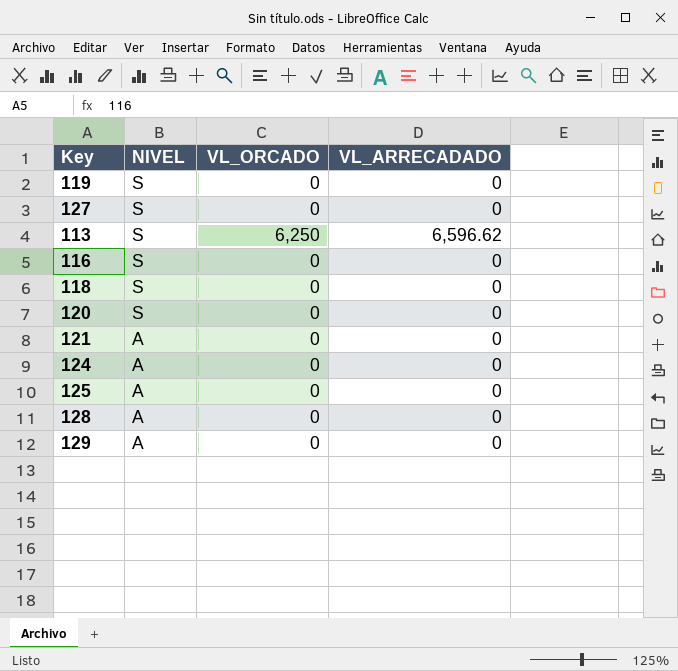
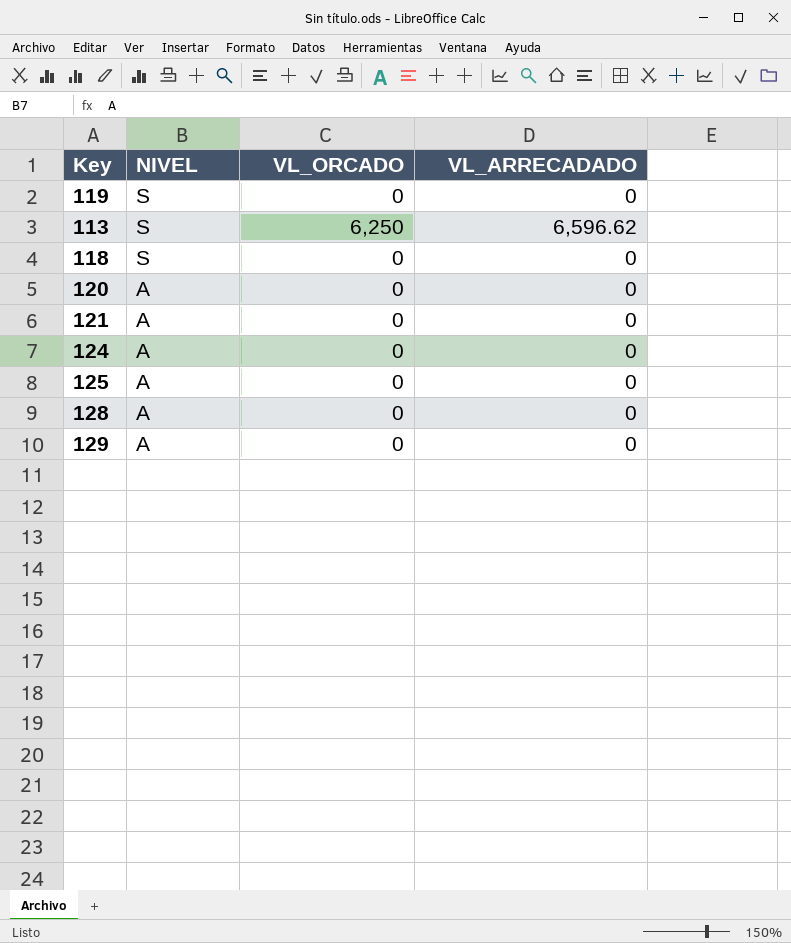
row 127: S | 0 | 0 -> none
row 116: S | 0 | 0 -> none
120 | NIVEL: S -> A

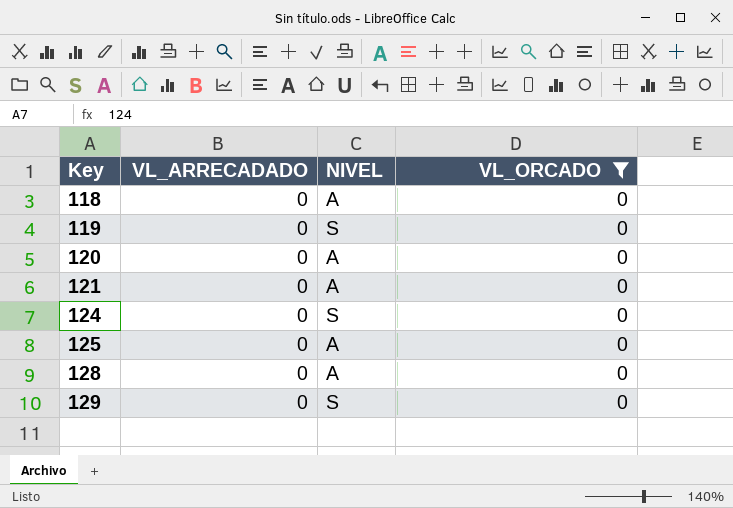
filter: none -> VL_ORCADO = 0
row order: NIVEL descending -> Key ascending
column VL_ARRECADADO | position: 4 -> 2
118 | NIVEL: S -> A
124 | NIVEL: A -> S
129 | NIVEL: A -> S

